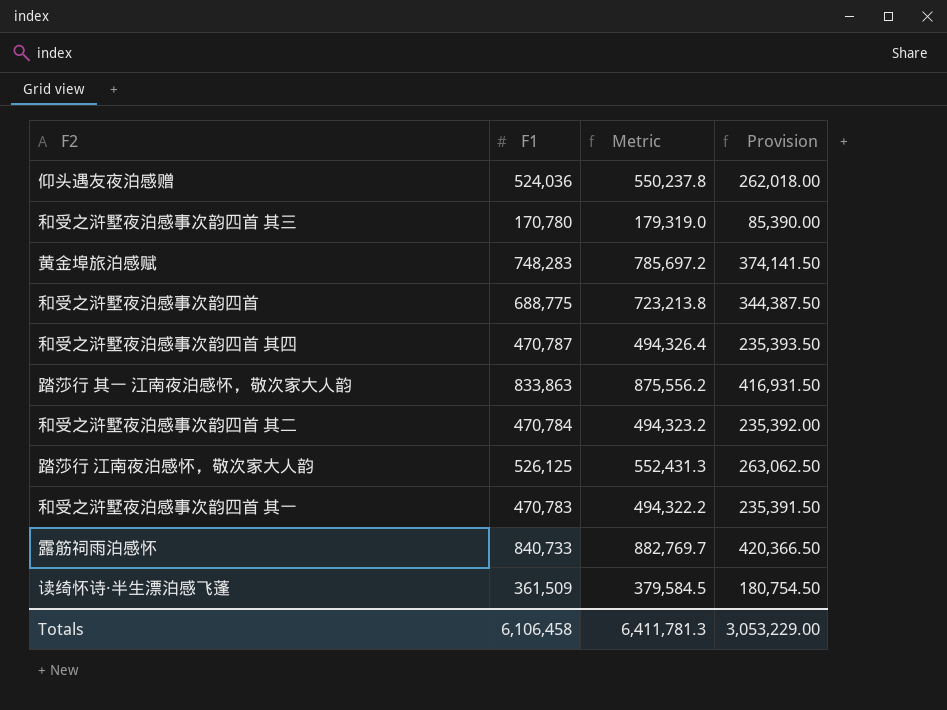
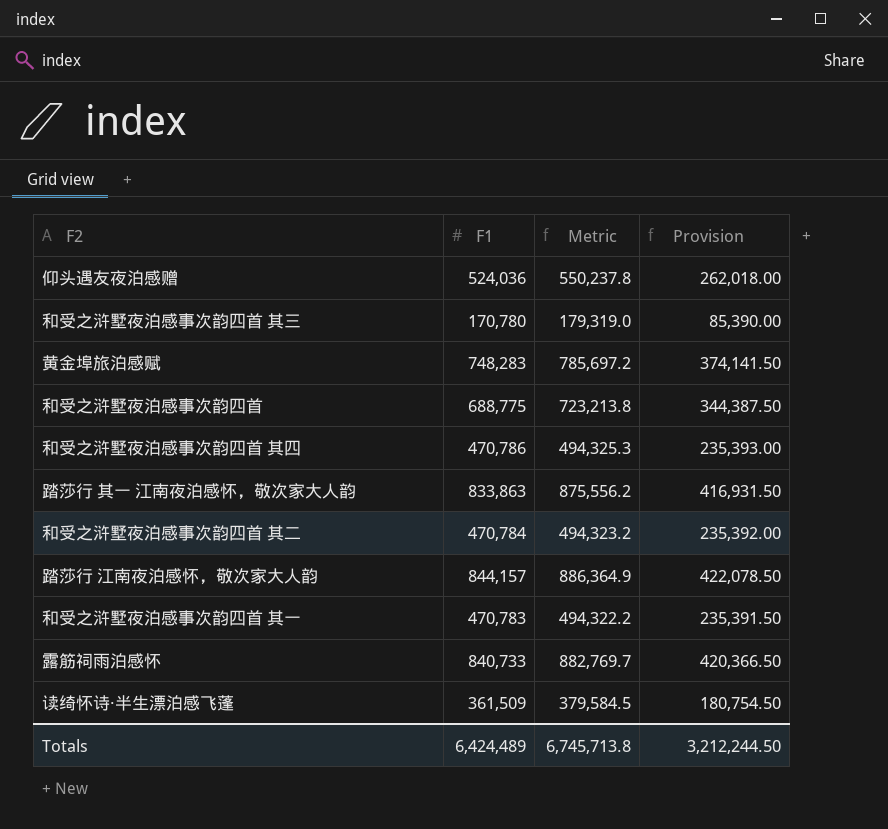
和受之浒墅夜泊感事次韵四首 其四 | F1: 470,787 -> 470,786
和受之浒墅夜泊感事次韵四首 其四 | Metric: 494,326.4 -> 494,325.3
和受之浒墅夜泊感事次韵四首 其四 | Provision: 235,393.50 -> 235,393.00
踏莎行 江南夜泊感怀，敬次家大人韵 | F1: 526,125 -> 844,157
踏莎行 江南夜泊感怀，敬次家大人韵 | Metric: 552,431.3 -> 886,364.9
踏莎行 江南夜泊感怀，敬次家大人韵 | Provision: 263,062.50 -> 422,078.50
Totals | F1: 6,106,458 -> 6,424,489
Totals | Metric: 6,411,781.3 -> 6,745,713.8
Totals | Provision: 3,053,229.00 -> 3,212,244.50

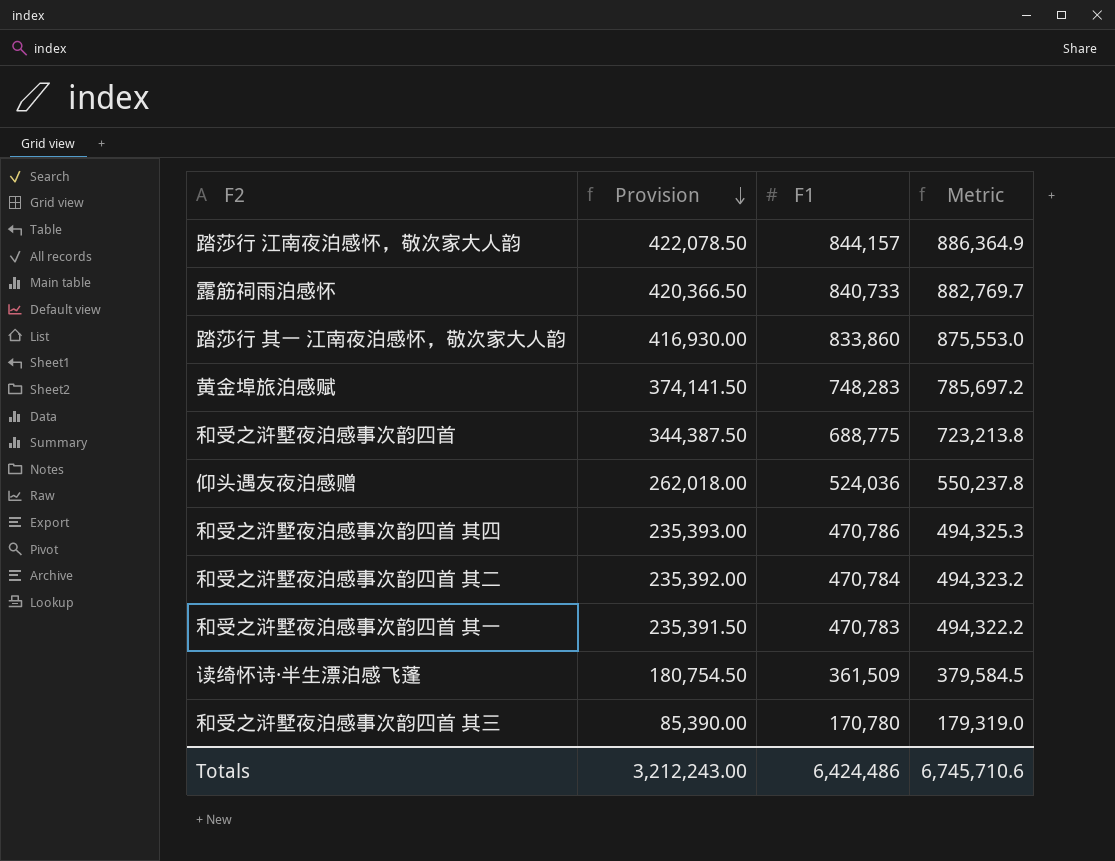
row order: none -> Provision descending
column Provision | position: 4 -> 2
踏莎行 其一 江南夜泊感怀，敬次家大人韵 | Provision: 416,931.50 -> 416,930.00
踏莎行 其一 江南夜泊感怀，敬次家大人韵 | F1: 833,863 -> 833,860
踏莎行 其一 江南夜泊感怀，敬次家大人韵 | Metric: 875,556.2 -> 875,553.0
Totals | Provision: 3,212,244.50 -> 3,212,243.00
Totals | F1: 6,424,489 -> 6,424,486
Totals | Metric: 6,745,713.8 -> 6,745,710.6

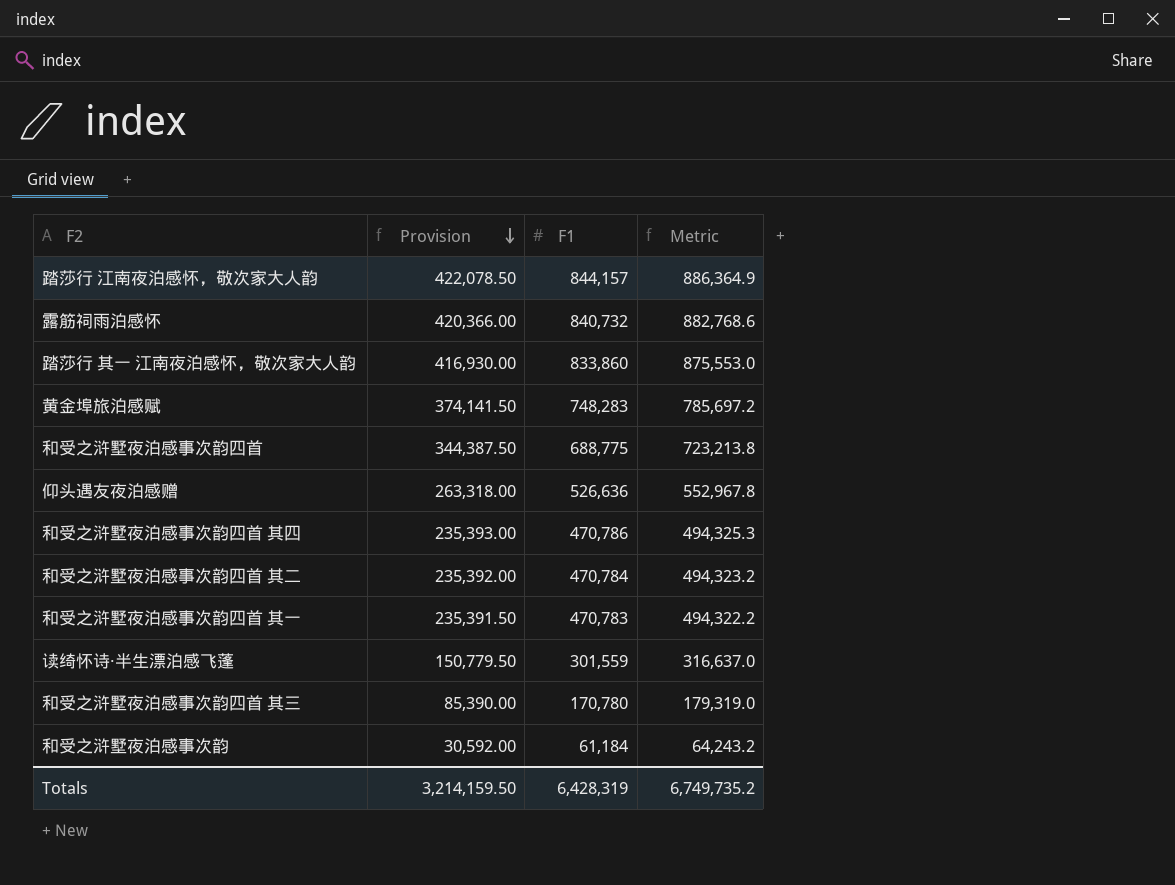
露筋祠雨泊感怀 | Provision: 420,366.50 -> 420,366.00
露筋祠雨泊感怀 | F1: 840,733 -> 840,732
露筋祠雨泊感怀 | Metric: 882,769.7 -> 882,768.6
仰头遇友夜泊感赠 | Provision: 262,018.00 -> 263,318.00
仰头遇友夜泊感赠 | F1: 524,036 -> 526,636
仰头遇友夜泊感赠 | Metric: 550,237.8 -> 552,967.8
读绮怀诗·半生漂泊感飞蓬 | Provision: 180,754.50 -> 150,779.50
读绮怀诗·半生漂泊感飞蓬 | F1: 361,509 -> 301,559
读绮怀诗·半生漂泊感飞蓬 | Metric: 379,584.5 -> 316,637.0
row 和受之浒墅夜泊感事次韵: none -> 30,592.00 | 61,184 | 64,243.2
Totals | Provision: 3,212,243.00 -> 3,214,159.50
Totals | F1: 6,424,486 -> 6,428,319
Totals | Metric: 6,745,710.6 -> 6,749,735.2

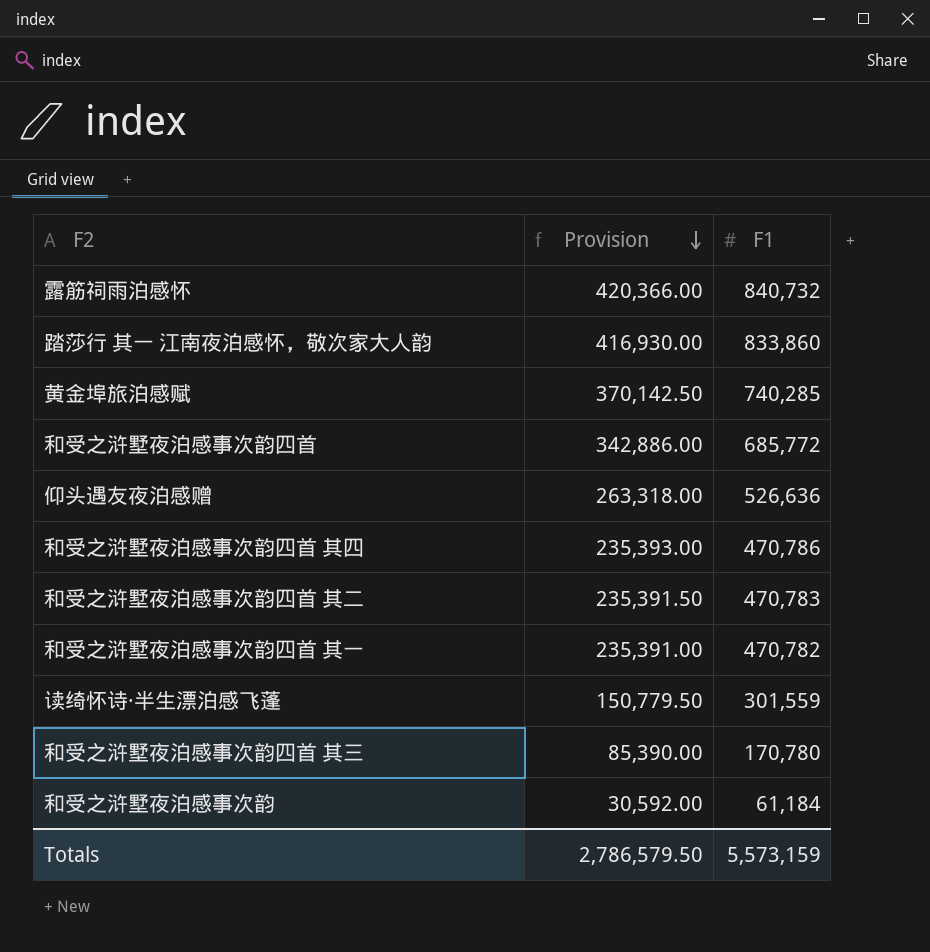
column Metric | formula: [F1] * 1.05 -> none
row 踏莎行 江南夜泊感怀，敬次家大人韵: 422,078.50 | 844,157 | 886,364.9 -> none
黄金埠旅泊感赋 | Provision: 374,141.50 -> 370,142.50
黄金埠旅泊感赋 | F1: 748,283 -> 740,285
和受之浒墅夜泊感事次韵四首 | Provision: 344,387.50 -> 342,886.00
和受之浒墅夜泊感事次韵四首 | F1: 688,775 -> 685,772
和受之浒墅夜泊感事次韵四首 其二 | Provision: 235,392.00 -> 235,391.50
和受之浒墅夜泊感事次韵四首 其二 | F1: 470,784 -> 470,783
和受之浒墅夜泊感事次韵四首 其一 | Provision: 235,391.50 -> 235,391.00
和受之浒墅夜泊感事次韵四首 其一 | F1: 470,783 -> 470,782
Totals | Provision: 3,214,159.50 -> 2,786,579.50
Totals | F1: 6,428,319 -> 5,573,159

